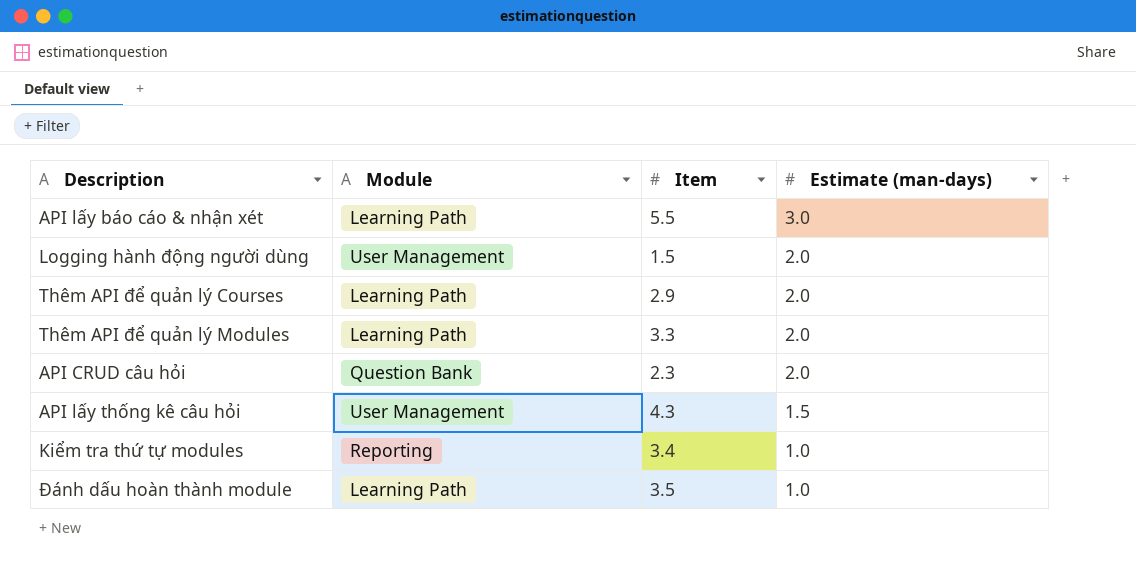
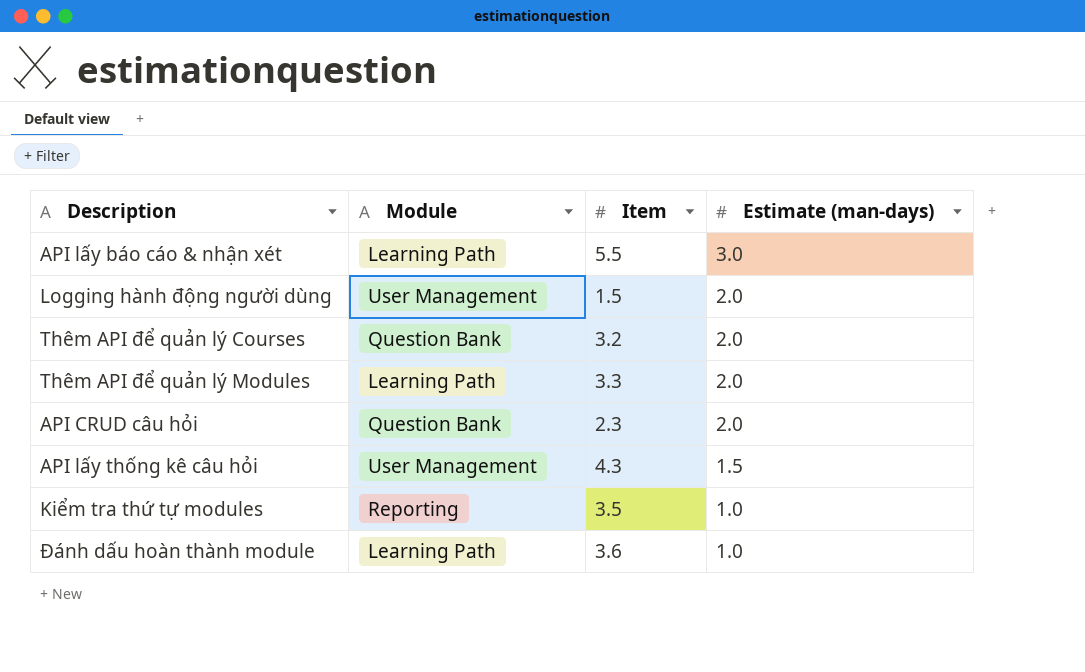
Thêm API để quản lý Courses | Module: Learning Path -> Question Bank
Thêm API để quản lý Courses | Item: 2.9 -> 3.2
Kiểm tra thứ tự modules | Item: 3.4 -> 3.5
Đánh dấu hoàn thành module | Item: 3.5 -> 3.6

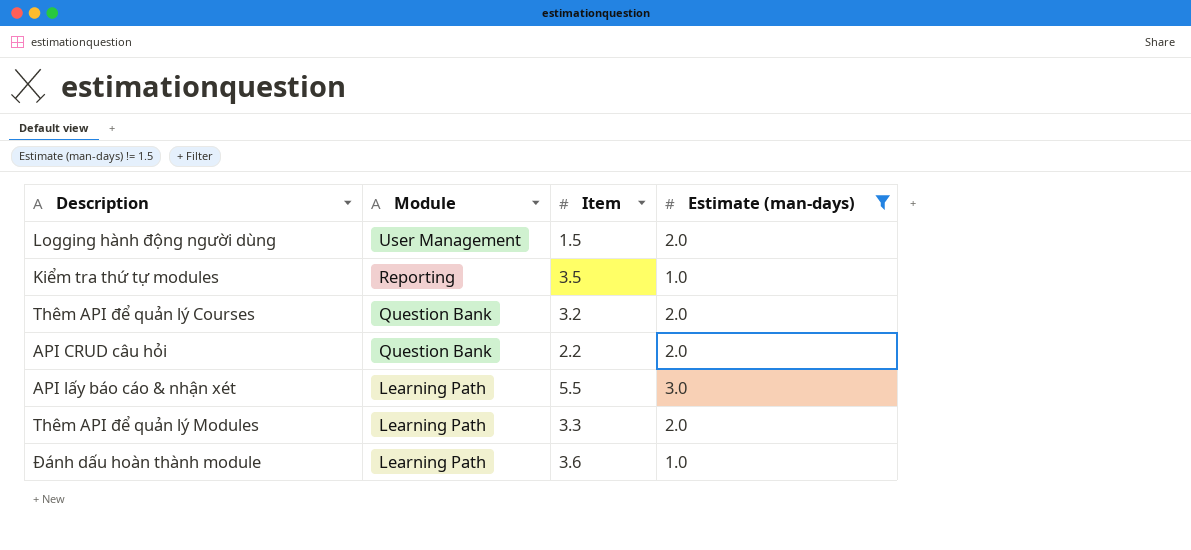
filter: none -> Estimate (man-days) != 1.5
row order: Estimate (man-days) descending -> Module descending
API CRUD câu hỏi | Item: 2.3 -> 2.2

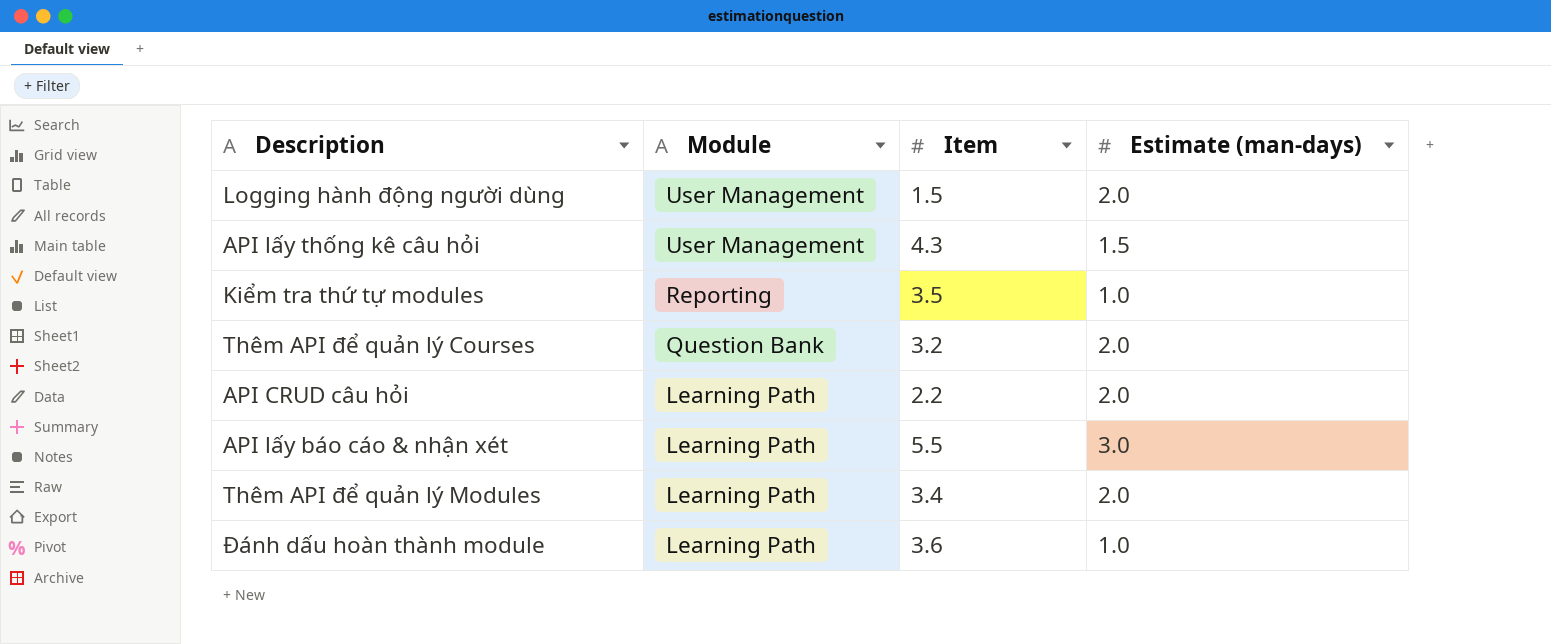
filter: Estimate (man-days) != 1.5 -> none
API CRUD câu hỏi | Module: Question Bank -> Learning Path
Thêm API để quản lý Modules | Item: 3.3 -> 3.4

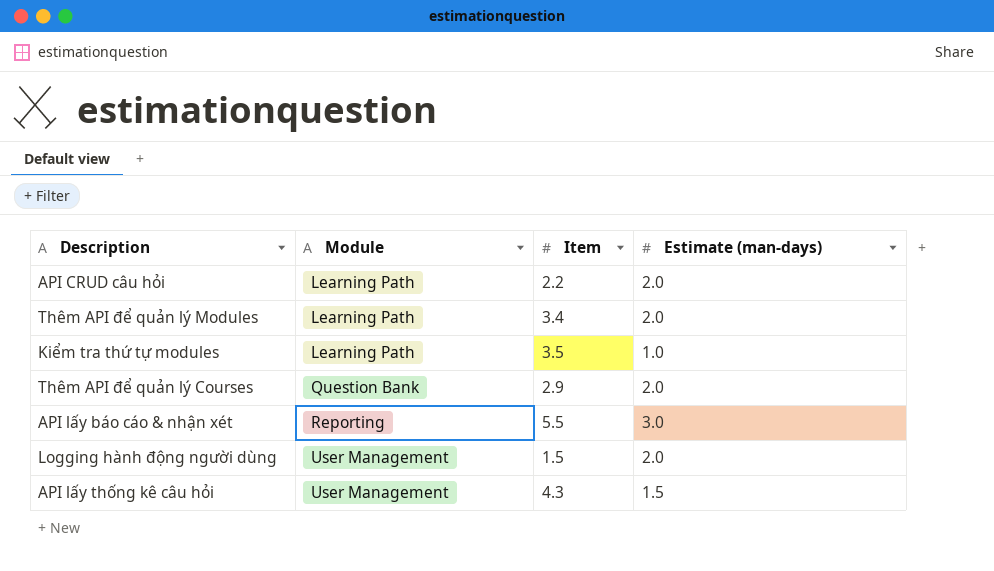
row order: Module descending -> Module ascending
row Đánh dấu hoàn thành module: Learning Path | 3.6 | 1.0 -> none
Kiểm tra thứ tự modules | Module: Reporting -> Learning Path
Thêm API để quản lý Courses | Item: 3.2 -> 2.9
API lấy báo cáo & nhận xét | Module: Learning Path -> Reporting

